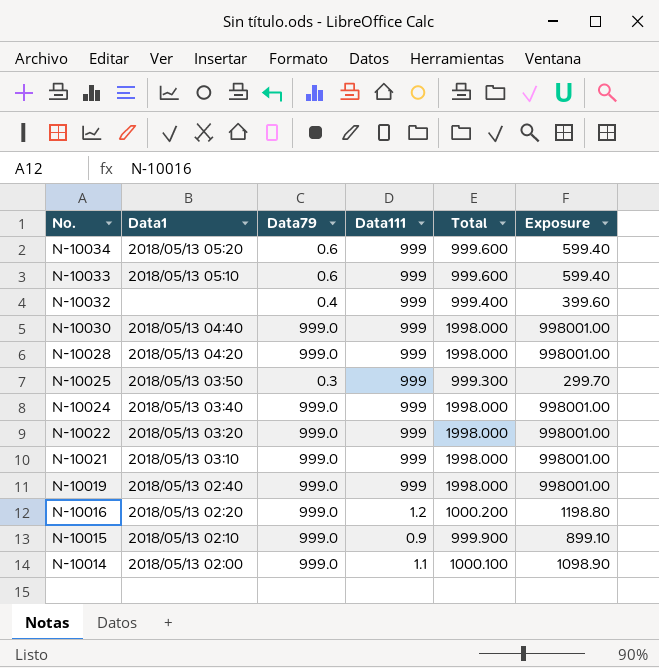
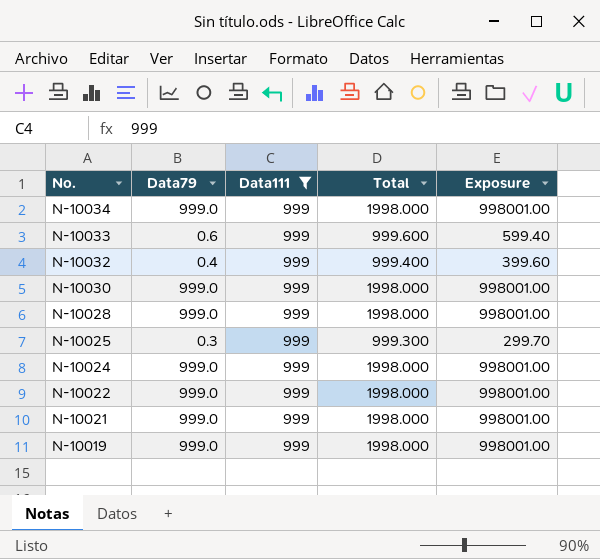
filter: none -> Data111 = 999
column Data1 | position: 2 -> none
N-10034 | Data79: 0.6 -> 999.0
N-10034 | Total: 999.600 -> 1998.000
N-10034 | Exposure: 599.40 -> 998001.00

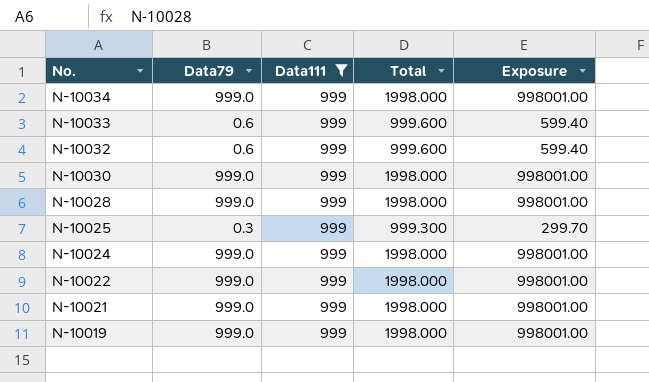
N-10032 | Data79: 0.4 -> 0.6
N-10032 | Total: 999.400 -> 999.600
N-10032 | Exposure: 399.60 -> 599.40

